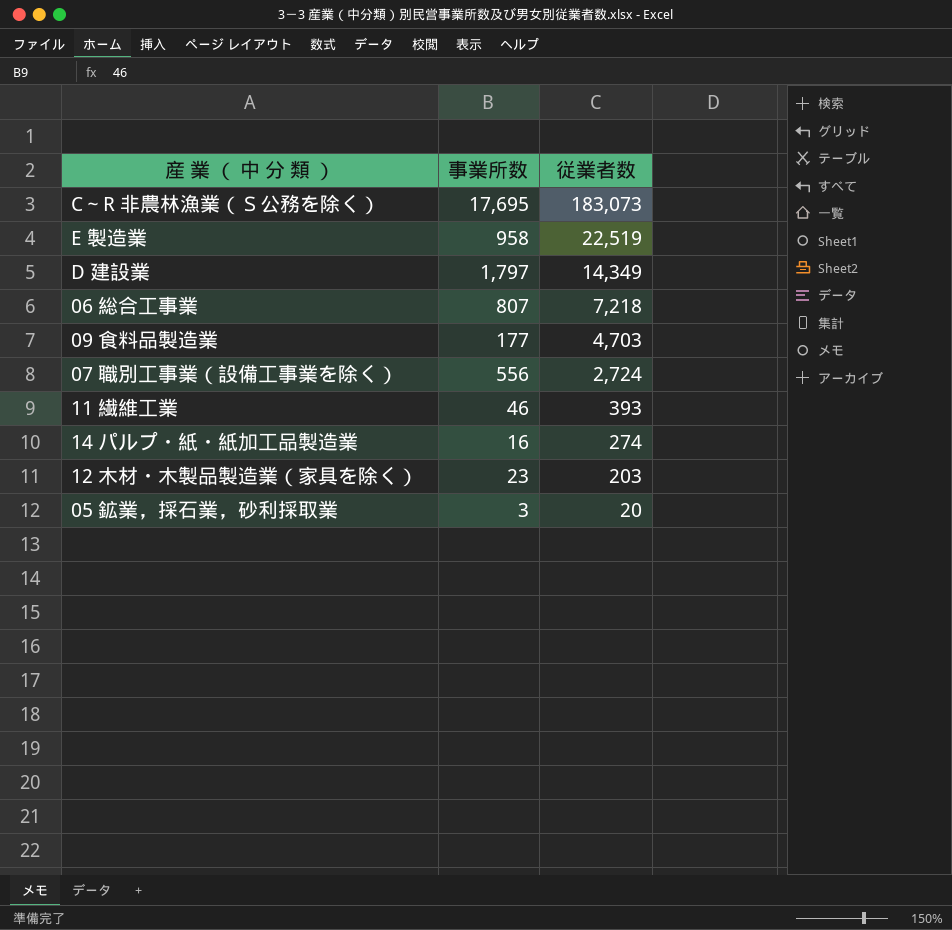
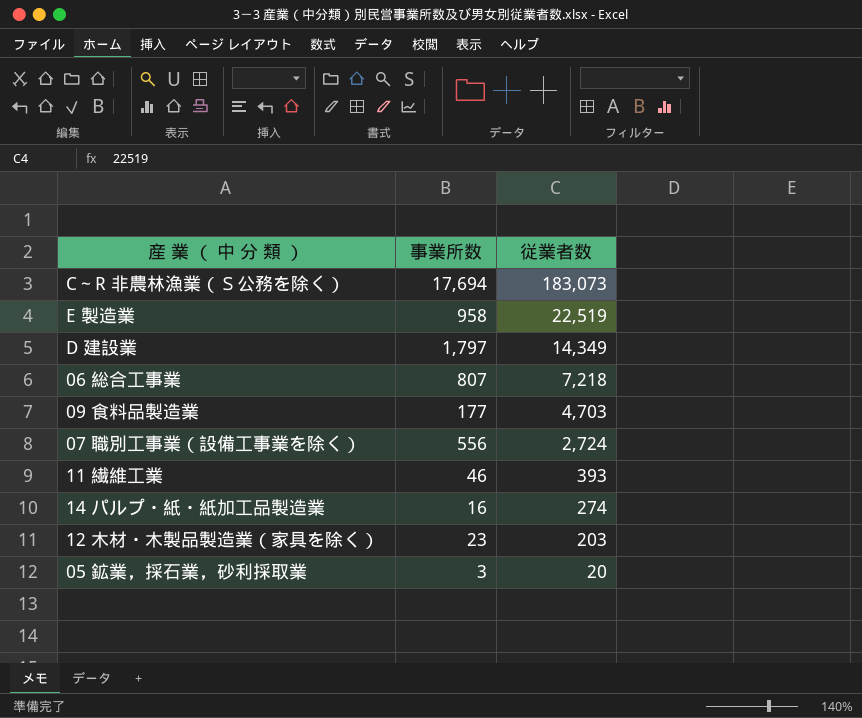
C～R 非農林漁業（Ｓ公務を除く） | 事業所数: 17,695 -> 17,694

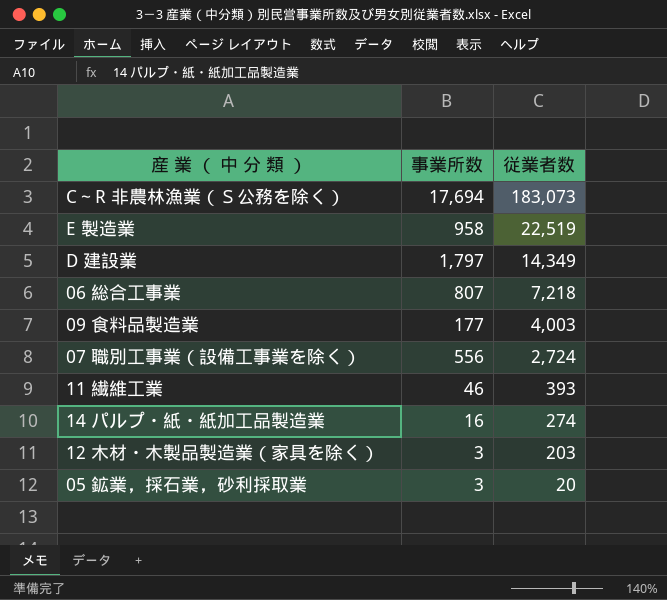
09 食料品製造業 | 従業者数: 4,703 -> 4,003
12 木材・木製品製造業（家具を除く） | 事業所数: 23 -> 3

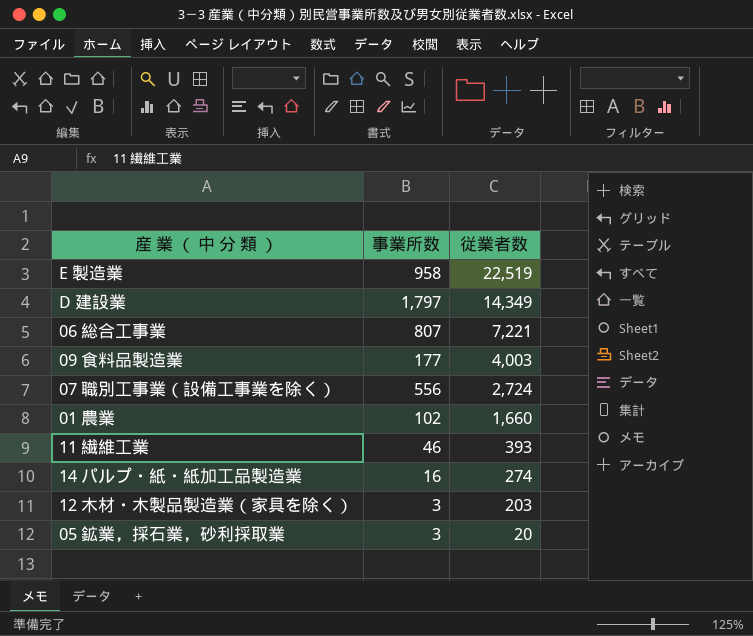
row C～R 非農林漁業（Ｓ公務を除く）: 17,694 | 183,073 -> none
06 総合工事業 | 従業者数: 7,218 -> 7,221
row 01 農業: none -> 102 | 1,660

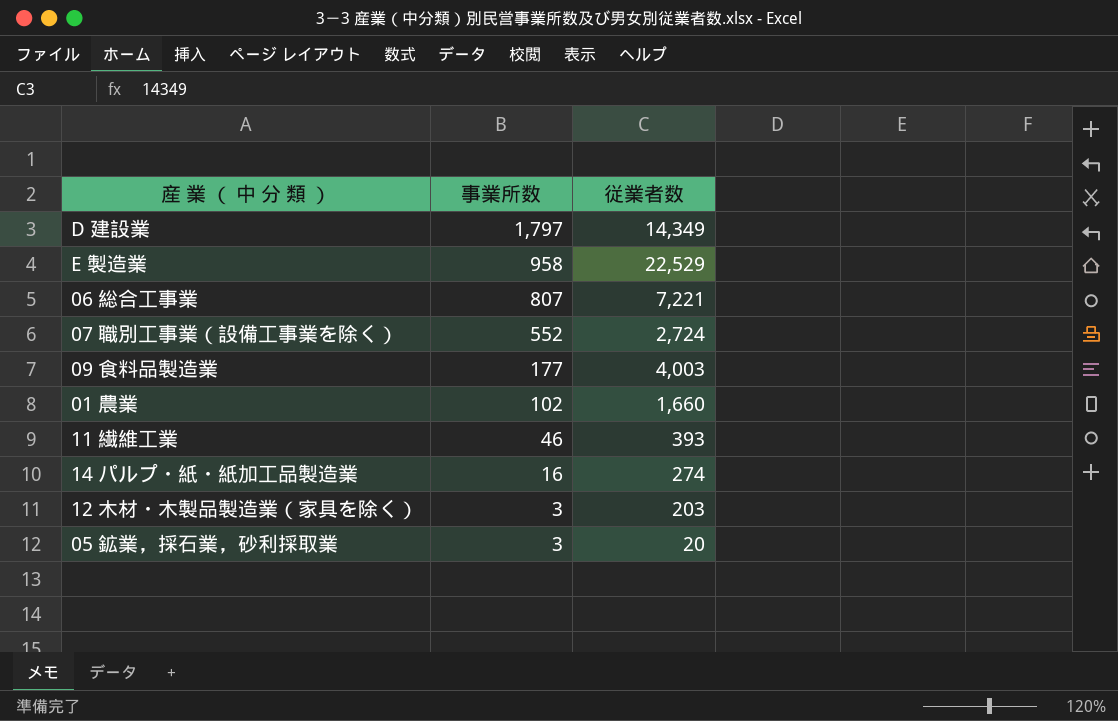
row order: 従業者数 descending -> 事業所数 descending
E 製造業 | 従業者数: 22,519 -> 22,529
07 職別工事業（設備工事業を除く） | 事業所数: 556 -> 552

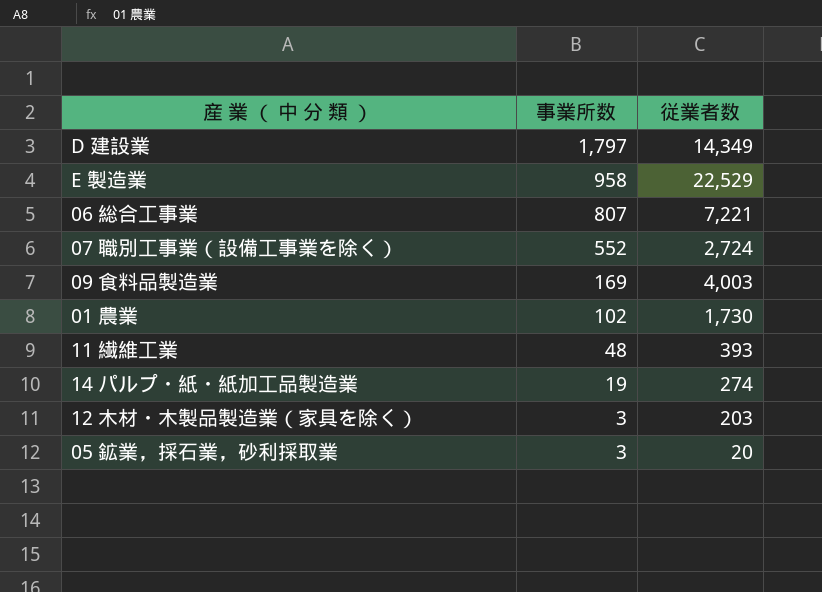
09 食料品製造業 | 事業所数: 177 -> 169
01 農業 | 従業者数: 1,660 -> 1,730
11 繊維工業 | 事業所数: 46 -> 48
14 パルプ・紙・紙加工品製造業 | 事業所数: 16 -> 19

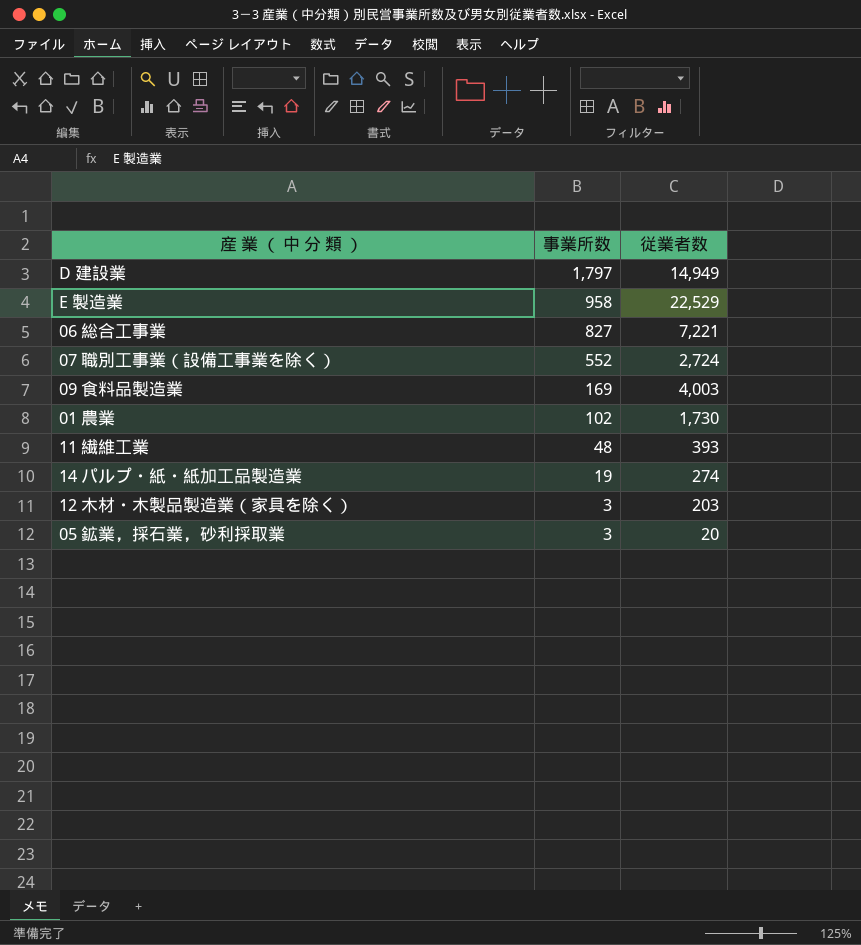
D 建設業 | 従業者数: 14,349 -> 14,949
06 総合工事業 | 事業所数: 807 -> 827

